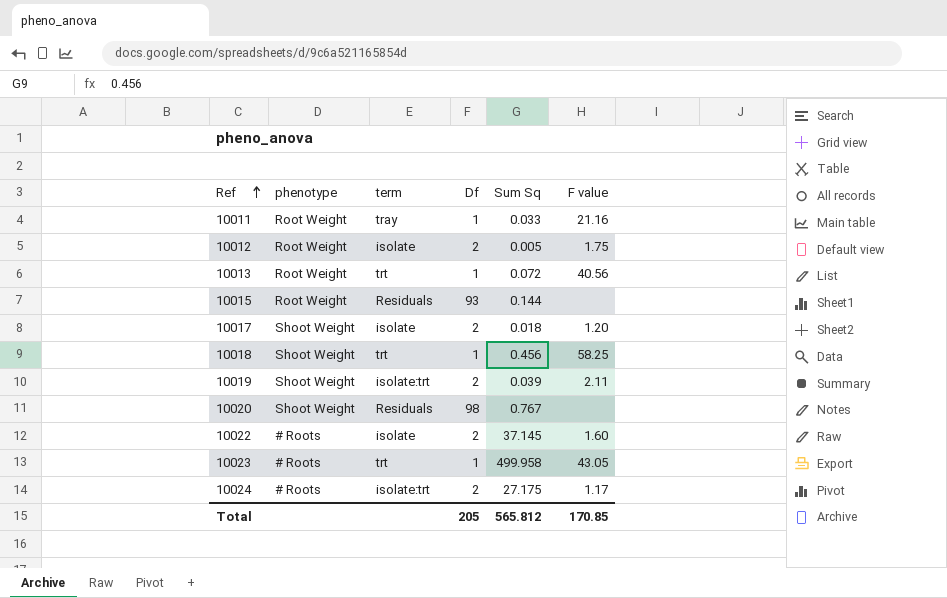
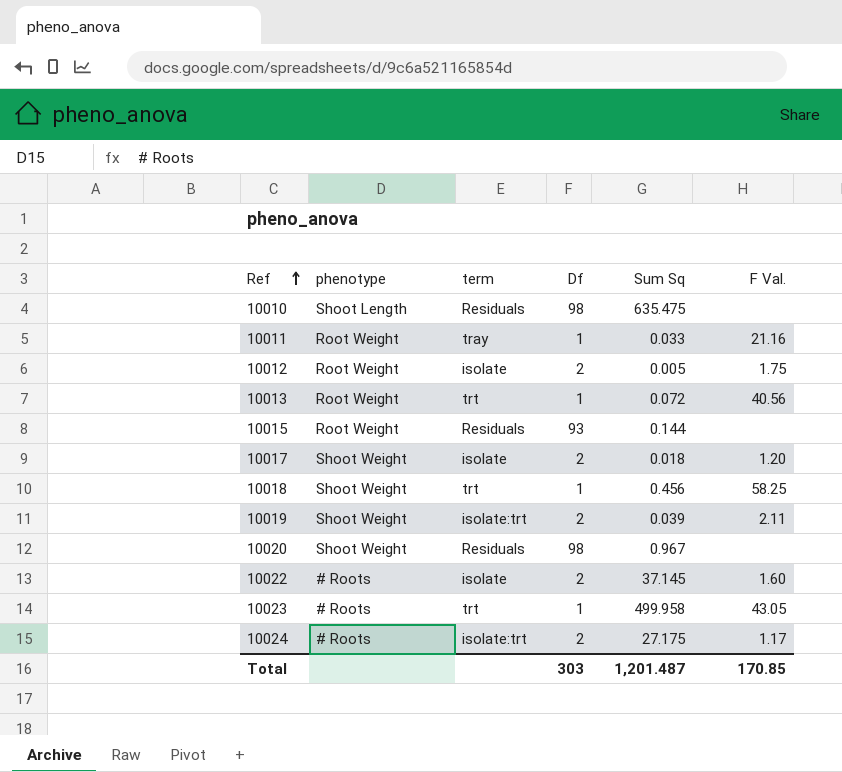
column name: F value -> F Val.
row 10010: none -> Shoot Length | Residuals | 98 | 635.475 | none
10020 | Sum Sq: 0.767 -> 0.967
Total | Df: 205 -> 303
Total | Sum Sq: 565.812 -> 1,201.487

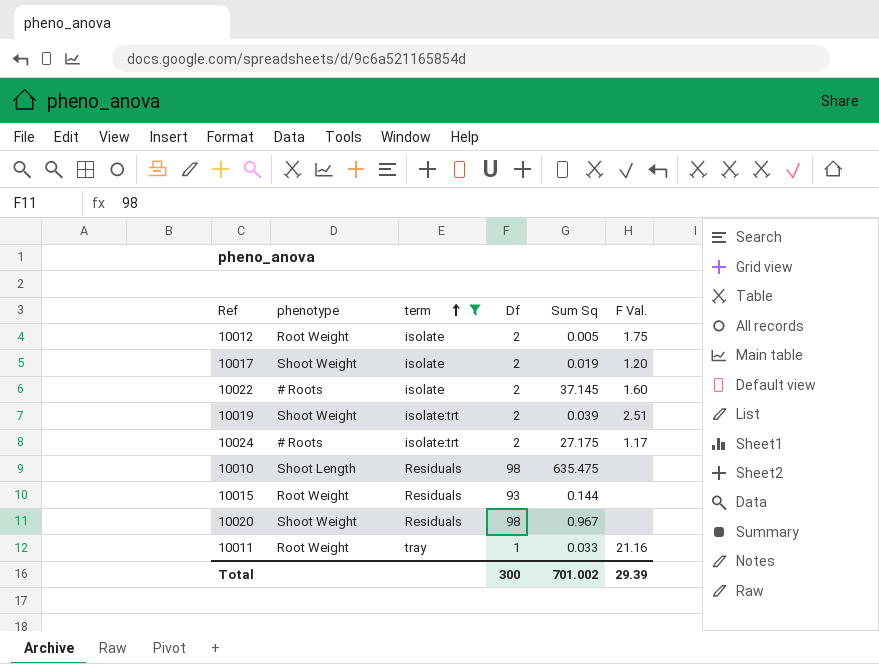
filter: none -> term != trt
row order: Ref ascending -> term ascending
10017 | Sum Sq: 0.018 -> 0.019
10019 | F Val.: 2.11 -> 2.51
Total | Df: 303 -> 300
Total | Sum Sq: 1,201.487 -> 701.002
Total | F Val.: 170.85 -> 29.39

